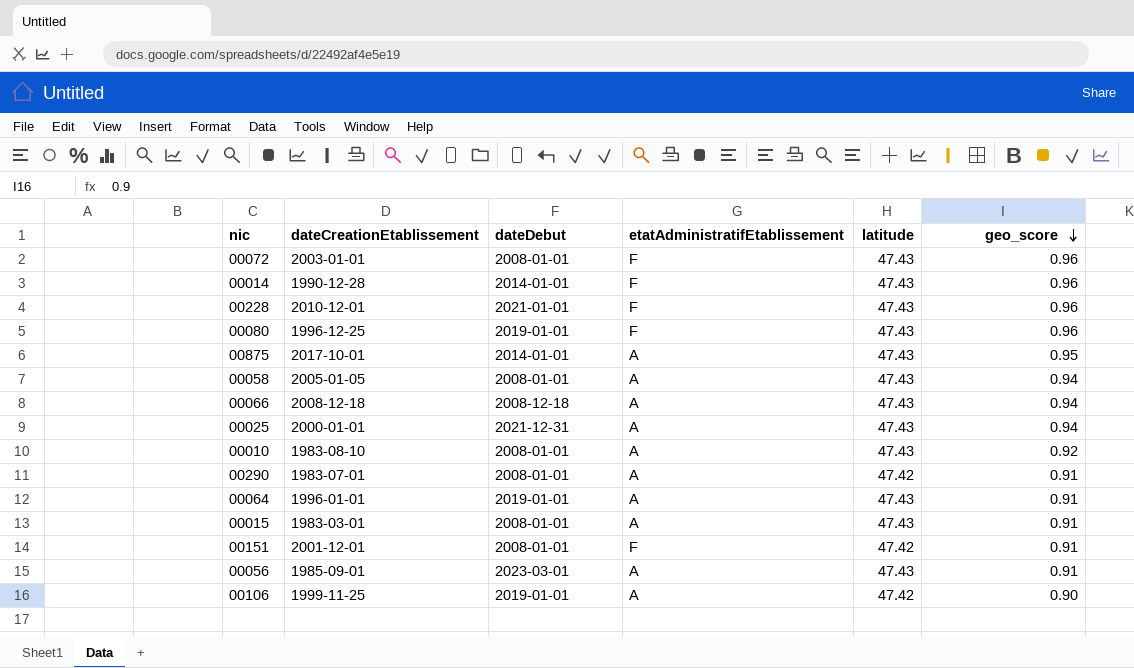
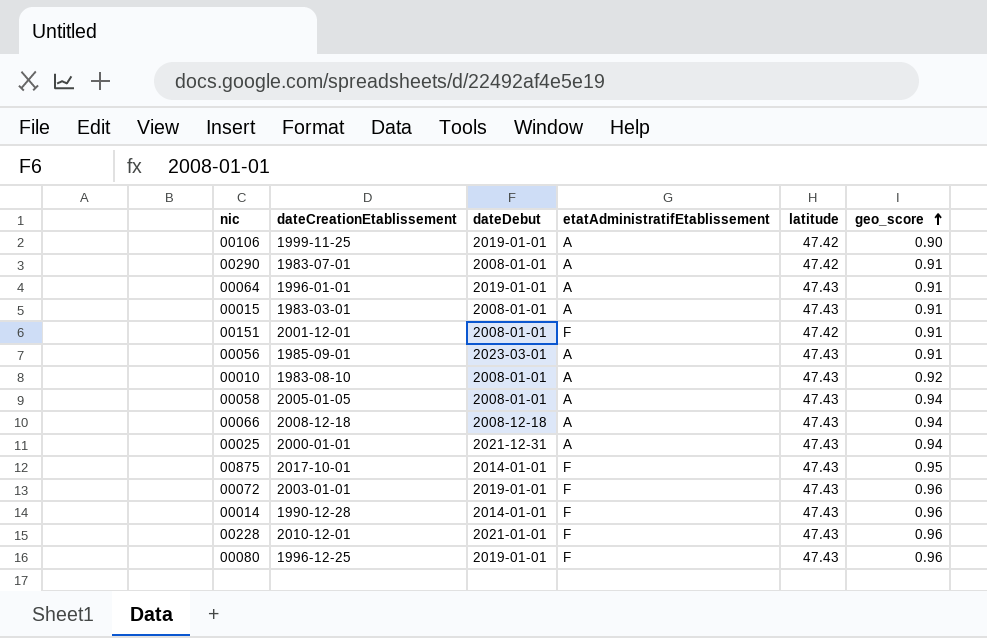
row order: geo_score descending -> geo_score ascending
00875 | etatAdministratifEtablissement: A -> F
00072 | dateDebut: 2008-01-01 -> 2019-01-01

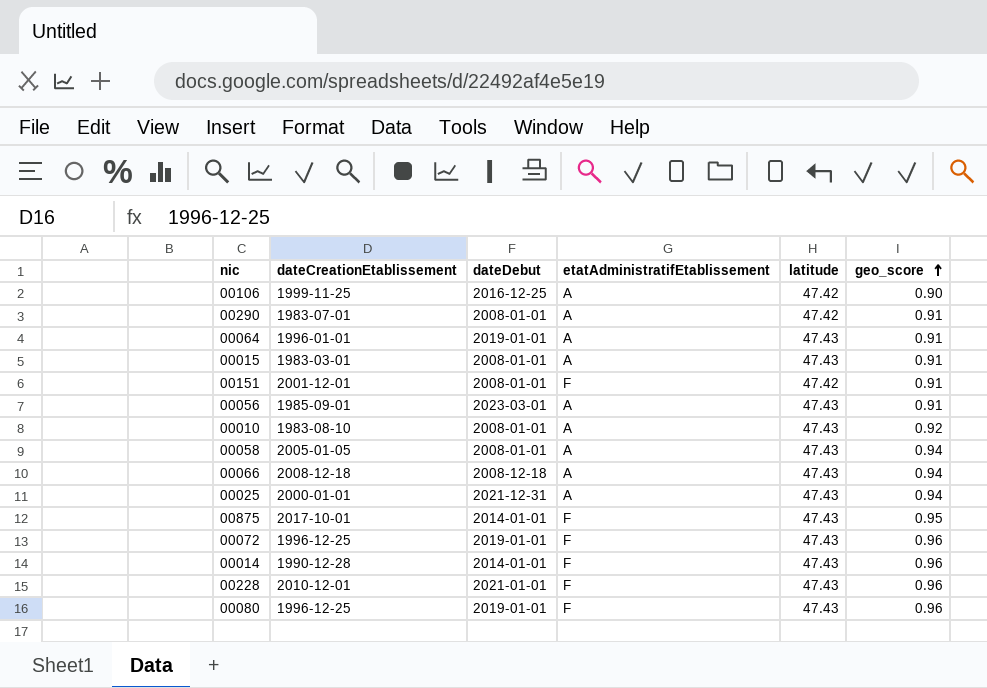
00106 | dateDebut: 2019-01-01 -> 2016-12-25
00072 | dateCreationEtablissement: 2003-01-01 -> 1996-12-25

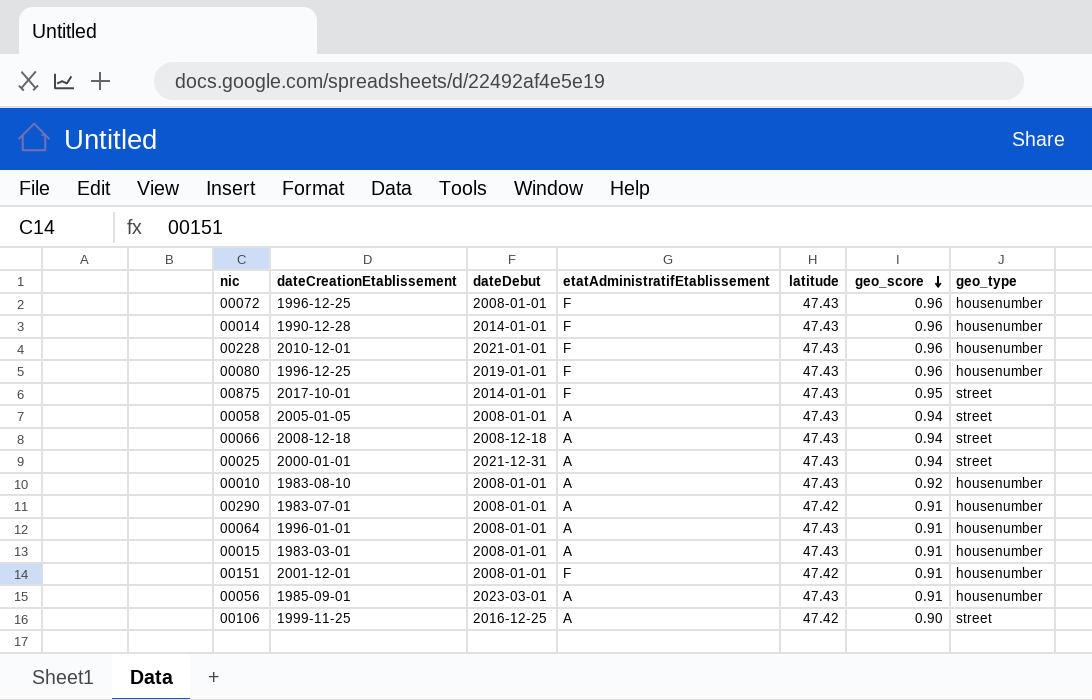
row order: geo_score ascending -> geo_score descending
column geo_type | position: none -> 7
00072 | dateDebut: 2019-01-01 -> 2008-01-01
00064 | dateDebut: 2019-01-01 -> 2008-01-01

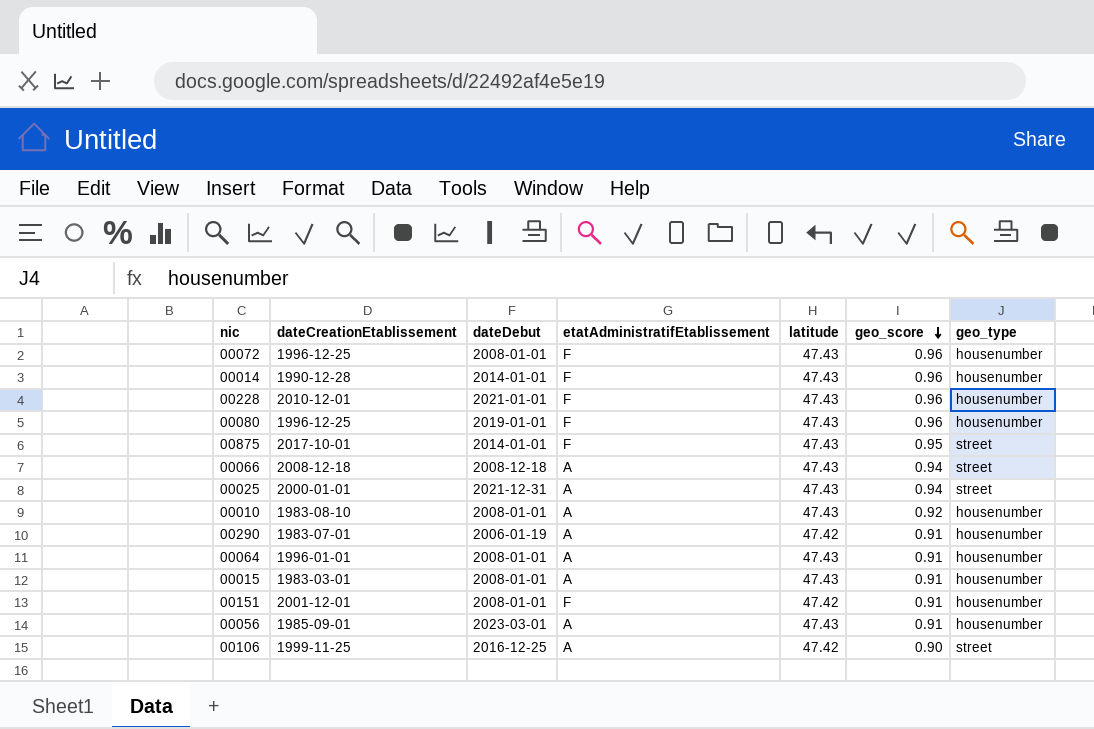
row 00058: 2005-01-05 | 2008-01-01 | A | 47.43 | 0.94 | street -> none
00290 | dateDebut: 2008-01-01 -> 2006-01-19

